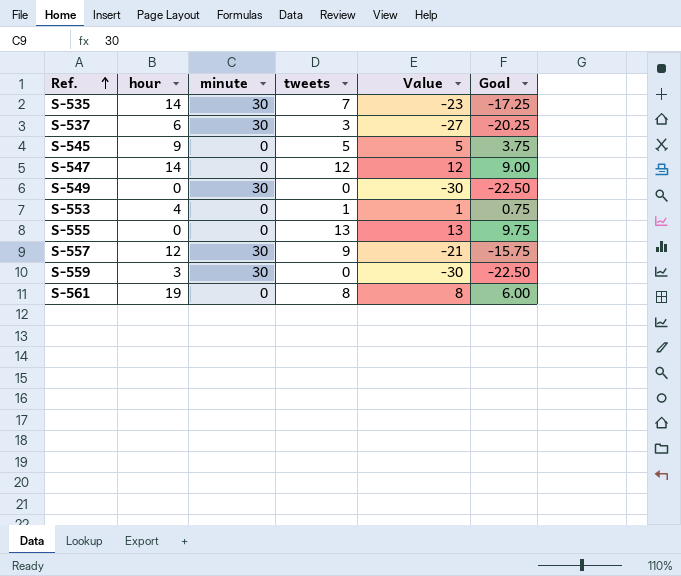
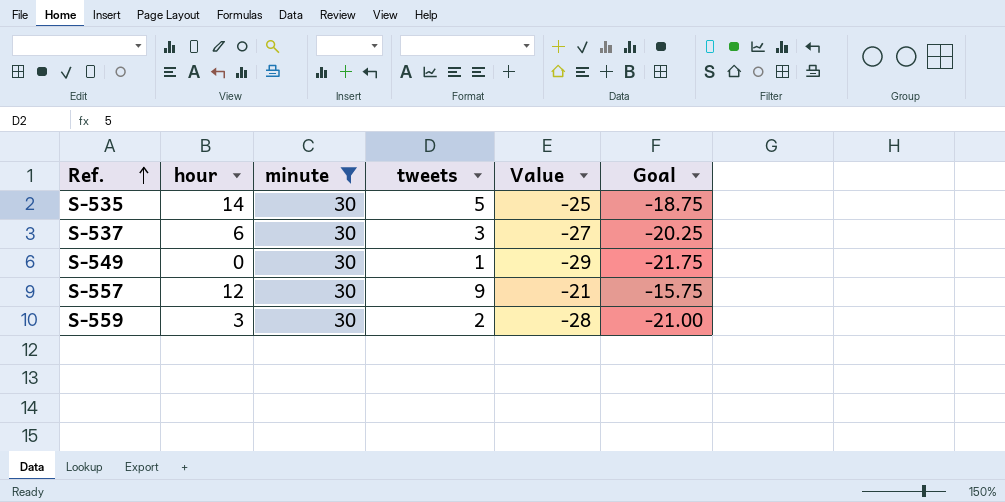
filter: none -> minute = 30
S-535 | tweets: 7 -> 5
S-535 | Value: -23 -> -25
S-535 | Goal: -17.25 -> -18.75
S-549 | tweets: 0 -> 1
S-549 | Value: -30 -> -29
S-549 | Goal: -22.50 -> -21.75
S-559 | tweets: 0 -> 2
S-559 | Value: -30 -> -28
S-559 | Goal: -22.50 -> -21.00

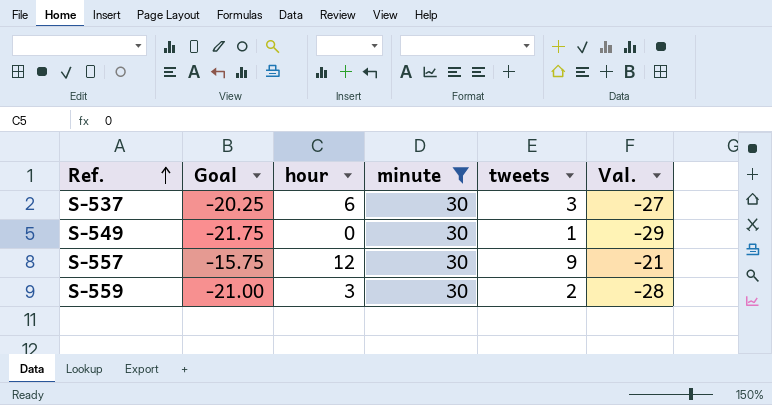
column Goal | position: 6 -> 2
column name: Value -> Val.
row S-535: 14 | 30 | 5 | -25 | -18.75 -> none

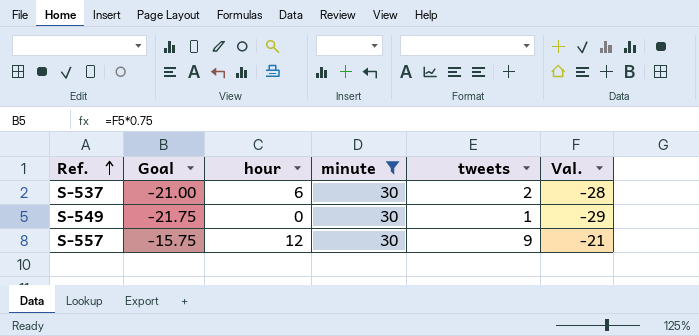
row S-559: -21.00 | 3 | 30 | 2 | -28 -> none
S-537 | Goal: -20.25 -> -21.00
S-537 | tweets: 3 -> 2
S-537 | Val.: -27 -> -28

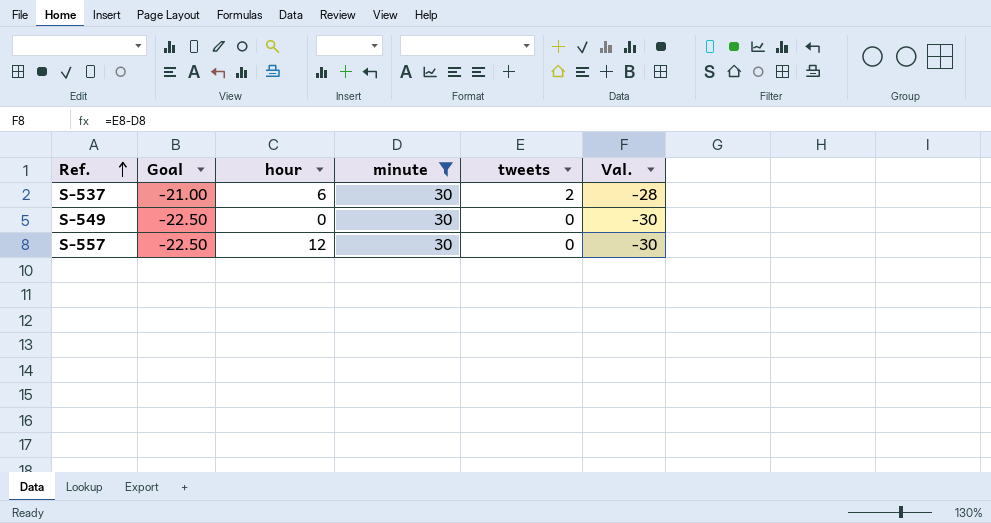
S-549 | Goal: -21.75 -> -22.50
S-549 | tweets: 1 -> 0
S-549 | Val.: -29 -> -30
S-557 | Goal: -15.75 -> -22.50
S-557 | tweets: 9 -> 0
S-557 | Val.: -21 -> -30

